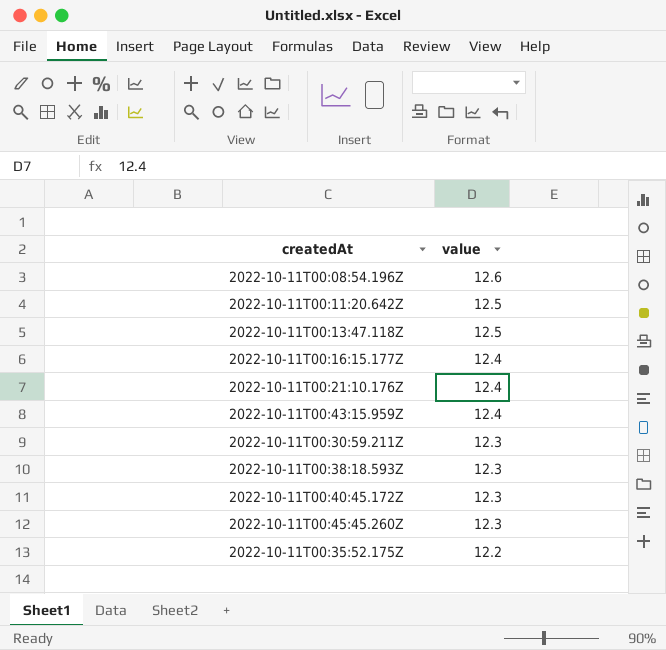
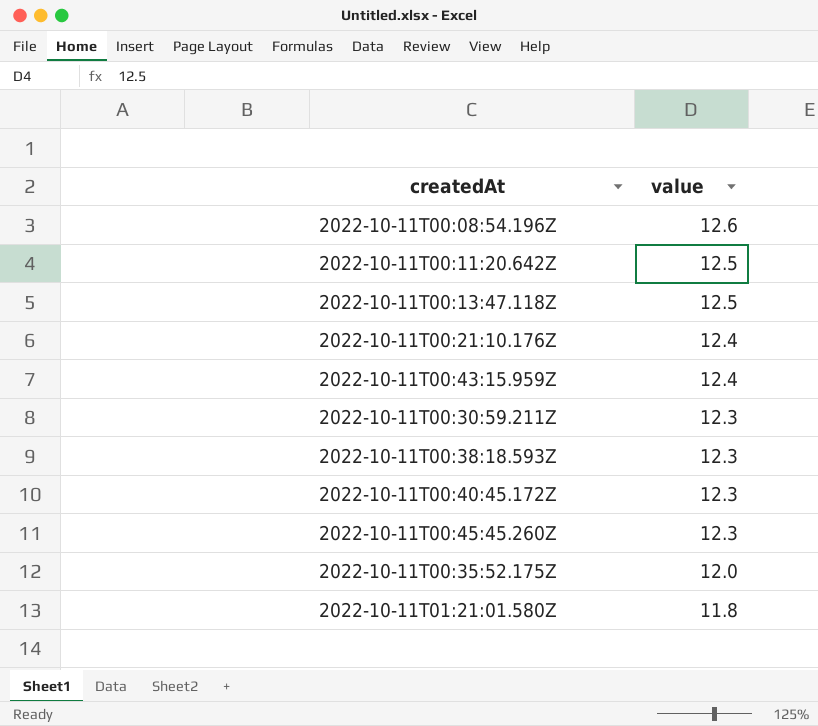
row 2022-10-11T00:16:15.177Z: 12.4 -> none
2022-10-11T00:35:52.175Z | value: 12.2 -> 12.0
row 2022-10-11T01:21:01.580Z: none -> 11.8

